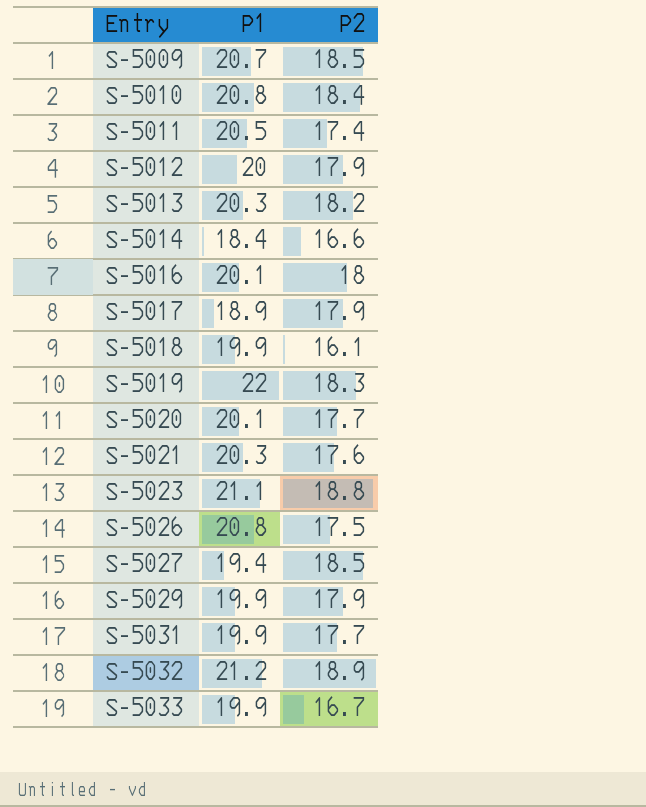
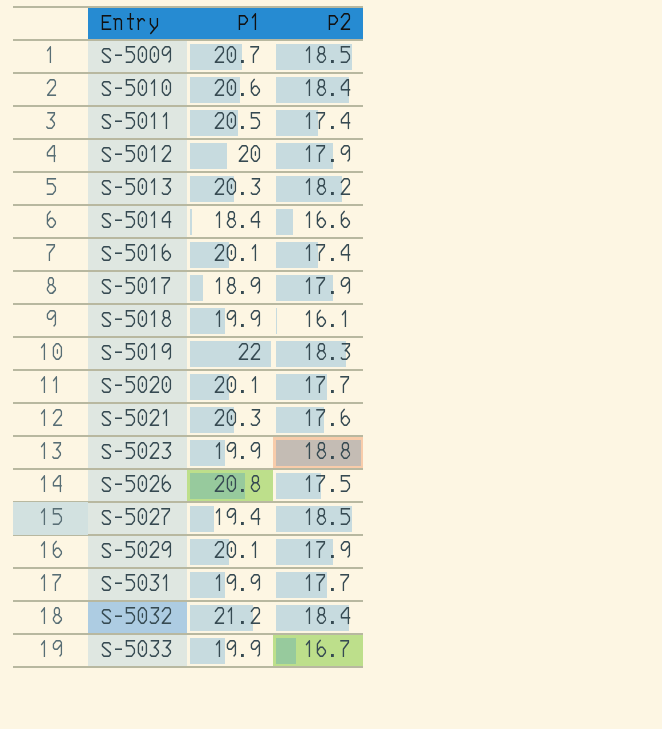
S-5010 | P1: 20.8 -> 20.6
S-5016 | P2: 18 -> 17.4
S-5023 | P1: 21.1 -> 19.9
S-5029 | P1: 19.9 -> 20.1
S-5032 | P2: 18.9 -> 18.4

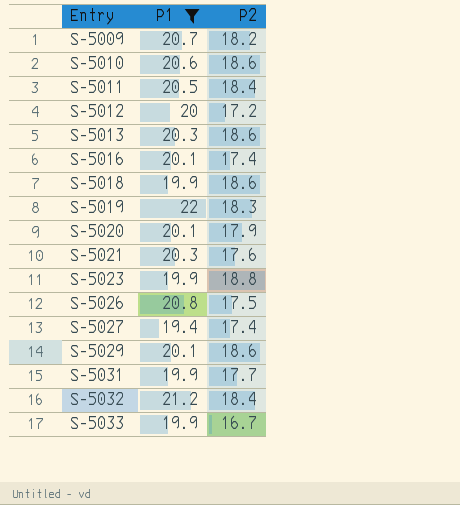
filter: none -> P1 >= 19.4
S-5009 | P2: 18.5 -> 18.2
S-5010 | P2: 18.4 -> 18.6
S-5011 | P2: 17.4 -> 18.4
S-5012 | P2: 17.9 -> 17.2
S-5013 | P2: 18.2 -> 18.6
S-5018 | P2: 16.1 -> 18.6
S-5020 | P2: 17.7 -> 17.9
S-5027 | P2: 18.5 -> 17.4
S-5029 | P2: 17.9 -> 18.6

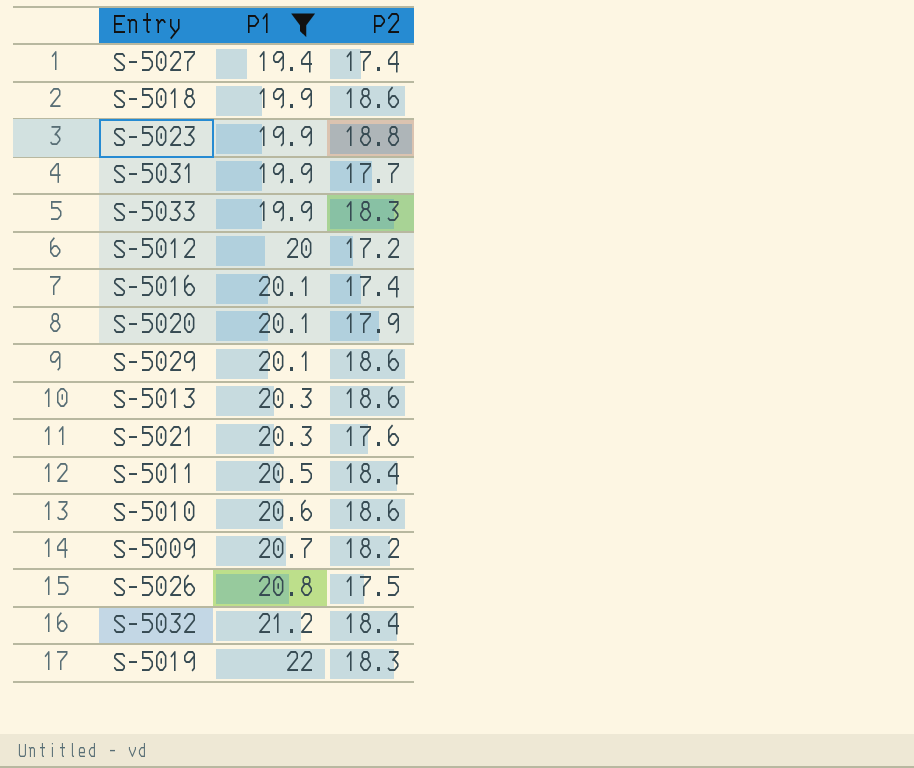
row order: Entry ascending -> P1 ascending
S-5033 | P2: 16.7 -> 18.3

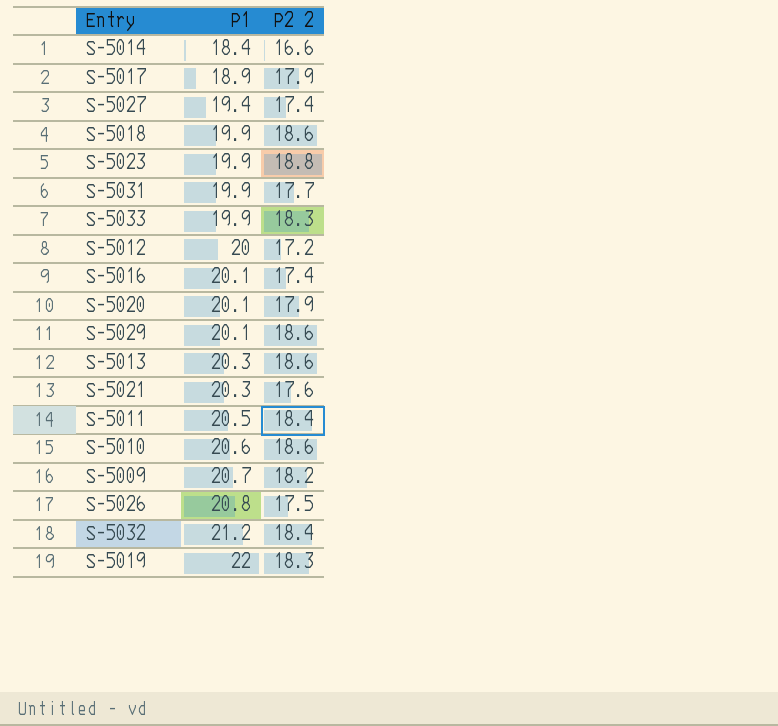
filter: P1 >= 19.4 -> none
column name: P2 -> P2 2

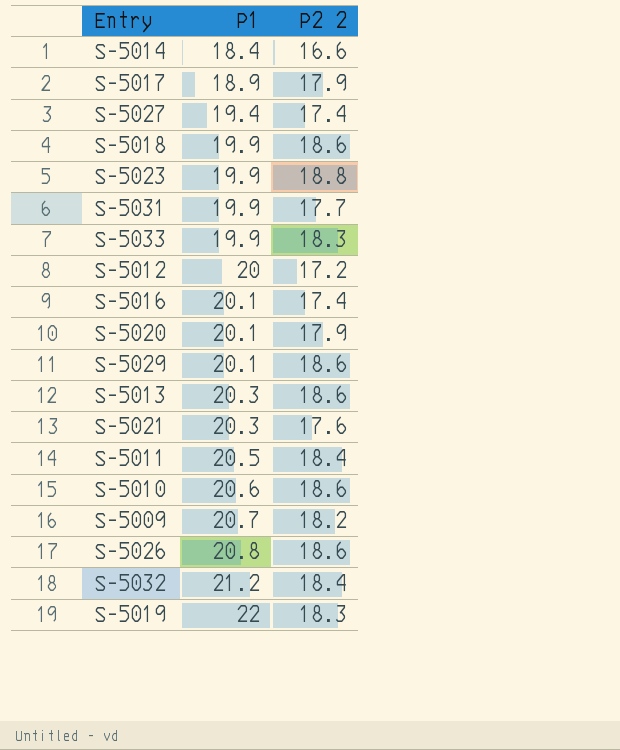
S-5026 | P2 2: 17.5 -> 18.6

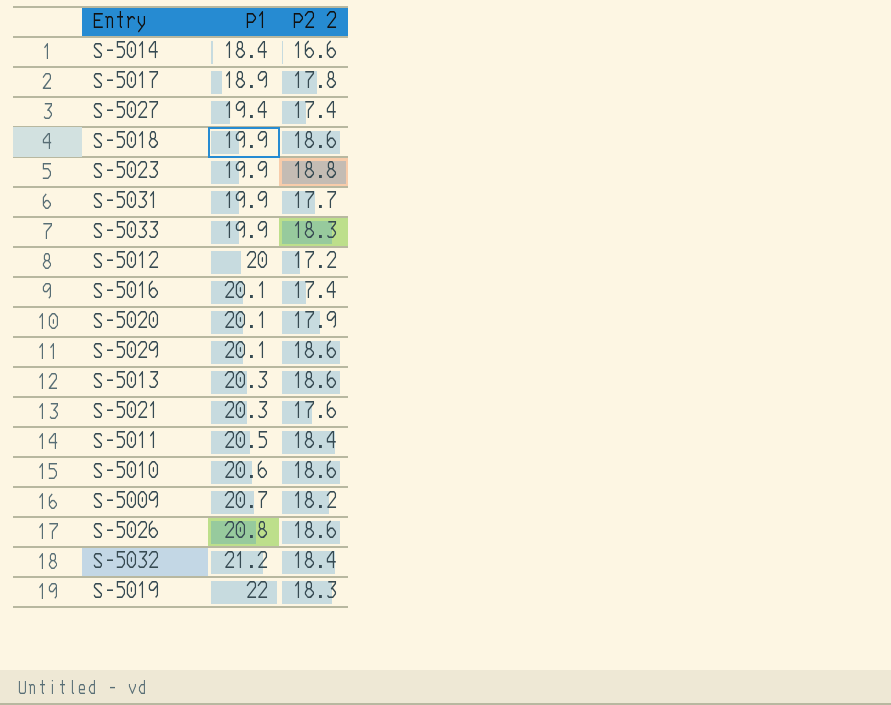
S-5017 | P2 2: 17.9 -> 17.8

